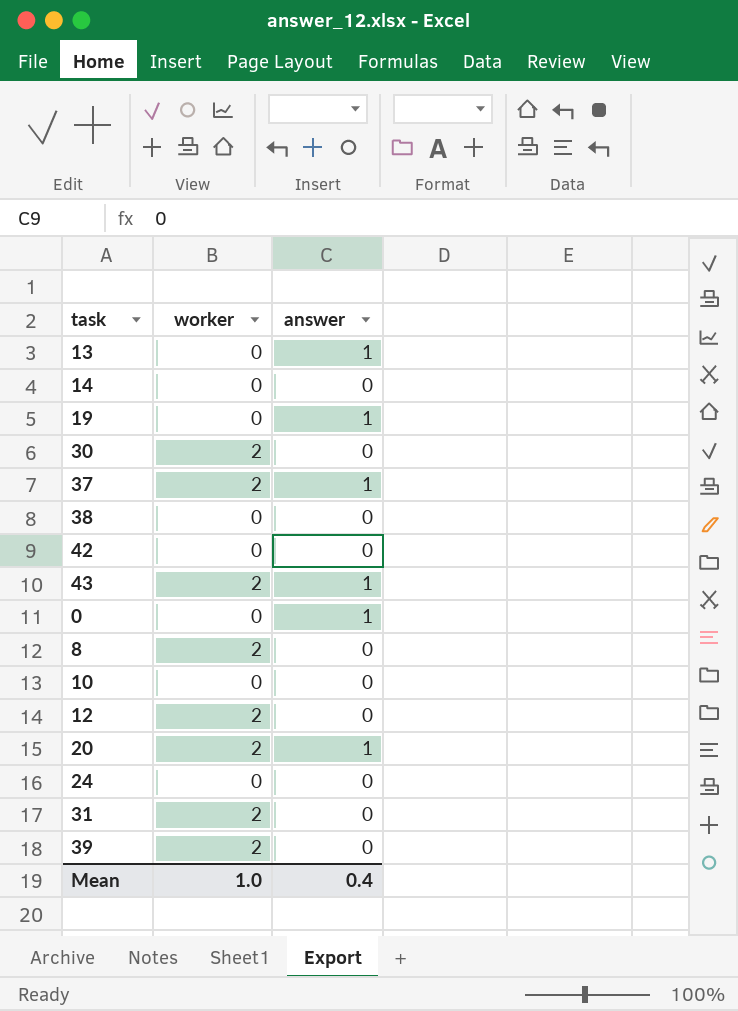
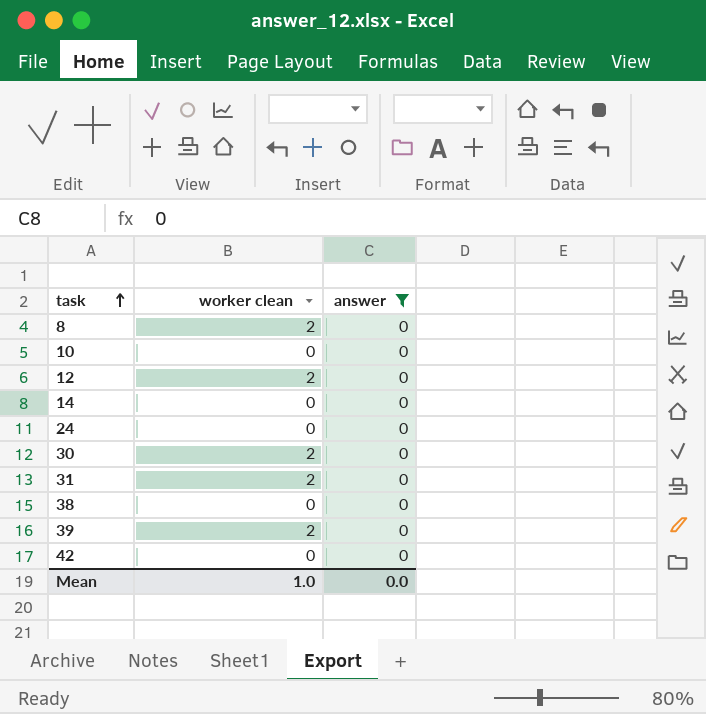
filter: none -> answer = 0
row order: none -> task ascending
column name: worker -> worker clean
Mean | answer: 0.4 -> 0.0

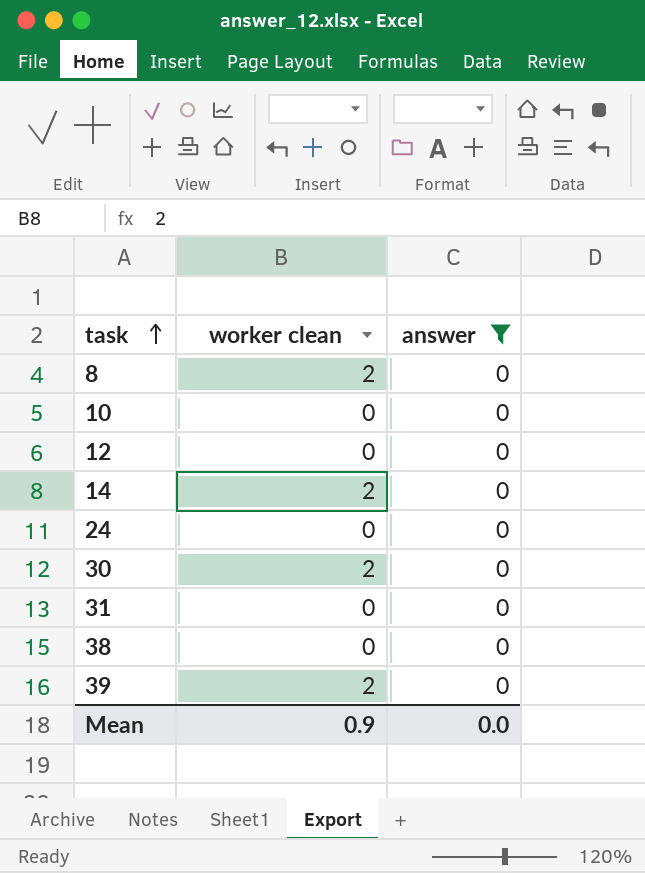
row 42: 0 | 0 -> none
12 | worker clean: 2 -> 0
14 | worker clean: 0 -> 2
31 | worker clean: 2 -> 0
Mean | worker clean: 1.0 -> 0.9

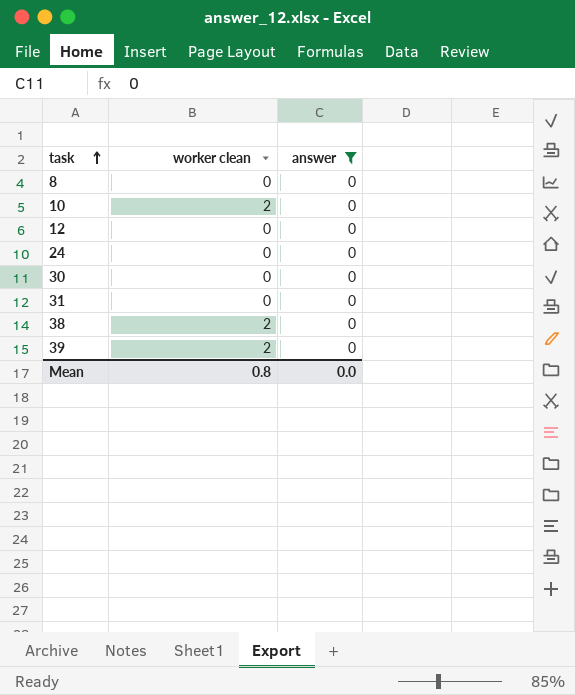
row 14: 2 | 0 -> none
8 | worker clean: 2 -> 0
10 | worker clean: 0 -> 2
30 | worker clean: 2 -> 0
38 | worker clean: 0 -> 2
Mean | worker clean: 0.9 -> 0.8

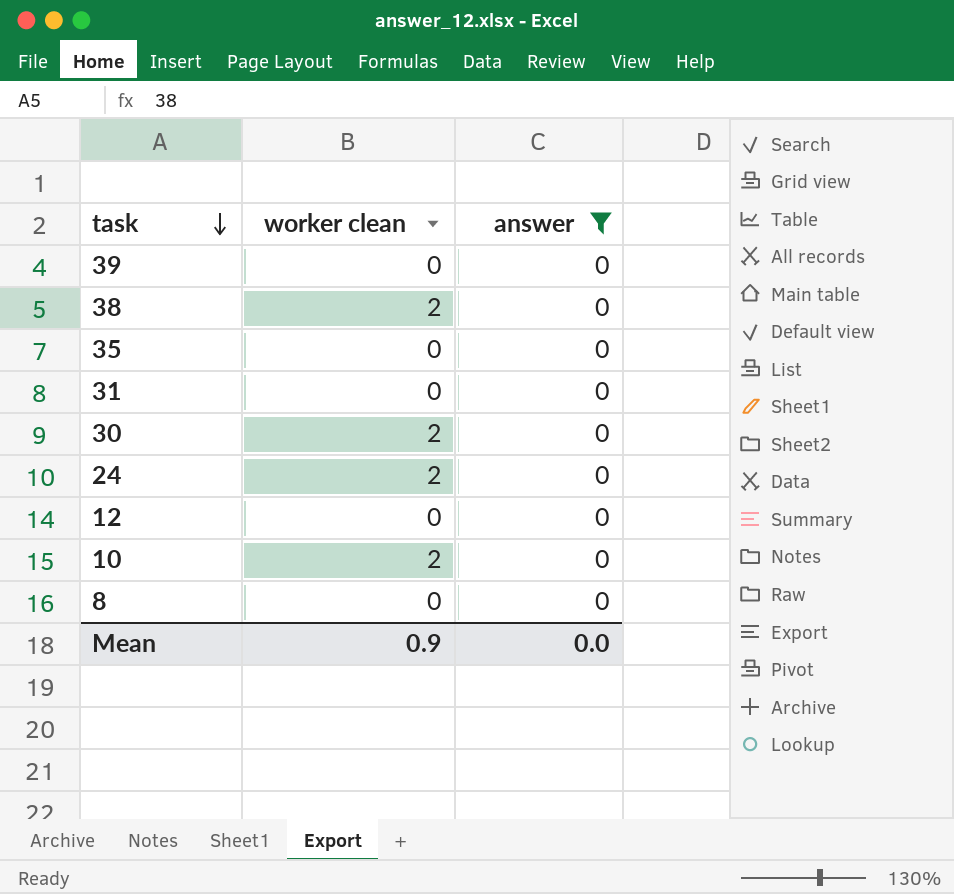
row order: task ascending -> task descending
39 | worker clean: 2 -> 0
row 35: none -> 0 | 0
30 | worker clean: 0 -> 2
24 | worker clean: 0 -> 2
Mean | worker clean: 0.8 -> 0.9

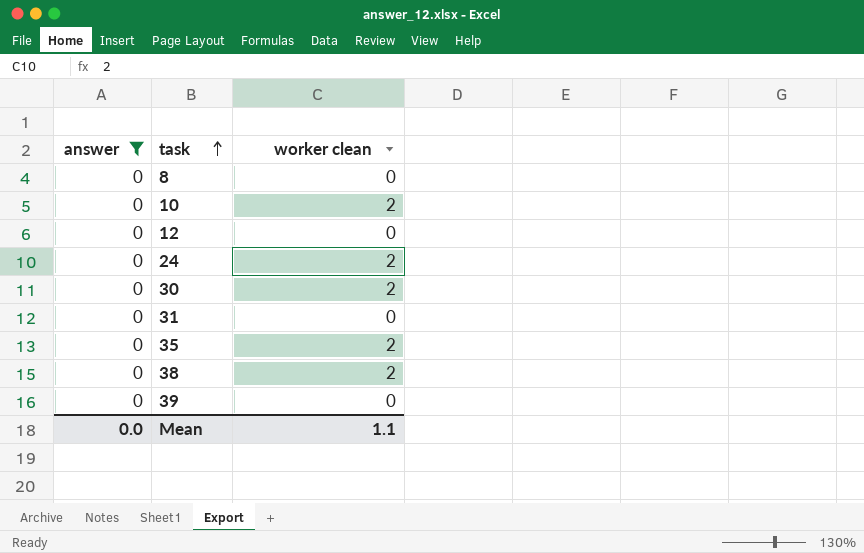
row order: task descending -> task ascending
column answer | position: 3 -> 1
35 | worker clean: 0 -> 2
Mean | worker clean: 0.9 -> 1.1

